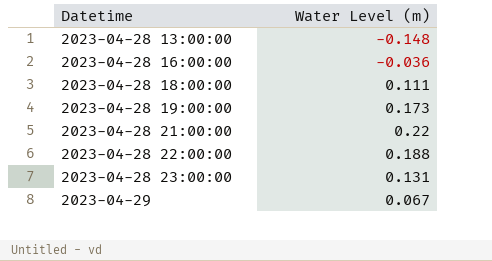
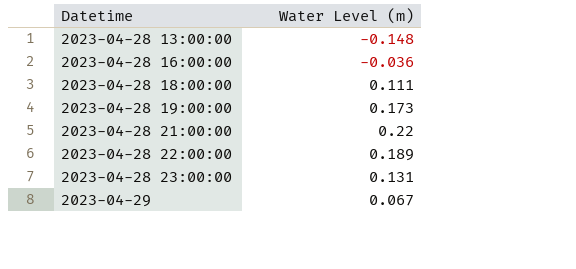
2023-04-28 22:00:00 | Water Level (m): 0.188 -> 0.189

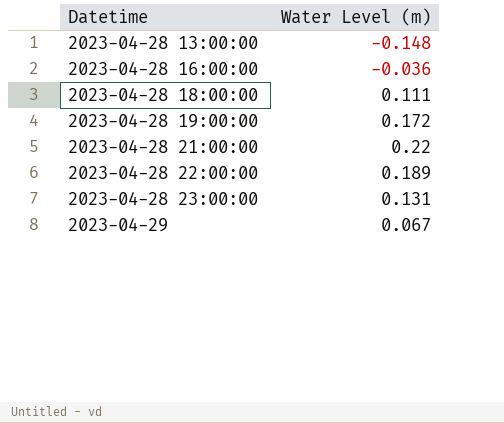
2023-04-28 19:00:00 | Water Level (m): 0.173 -> 0.172

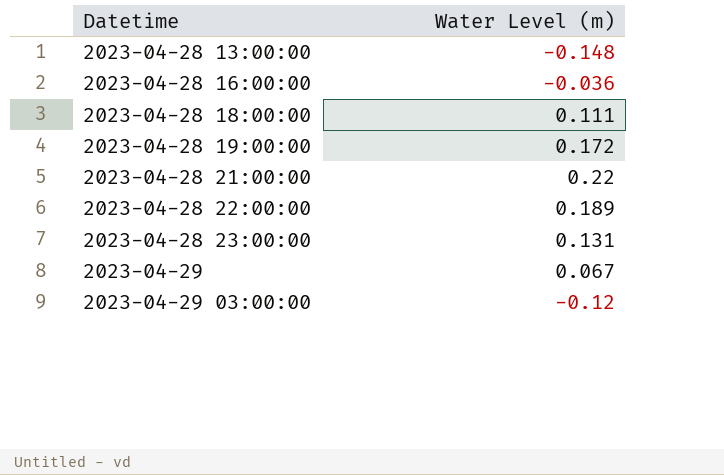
row 2023-04-29 03:00:00: none -> -0.12

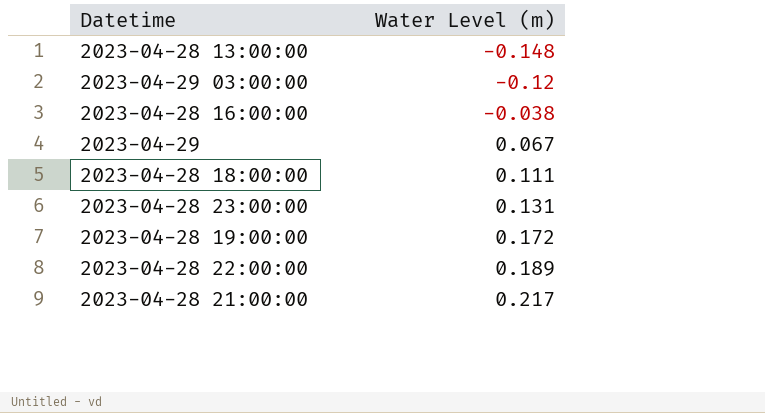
row order: Datetime ascending -> Water Level (m) ascending
2023-04-28 16:00:00 | Water Level (m): -0.036 -> -0.038
2023-04-28 21:00:00 | Water Level (m): 0.22 -> 0.217

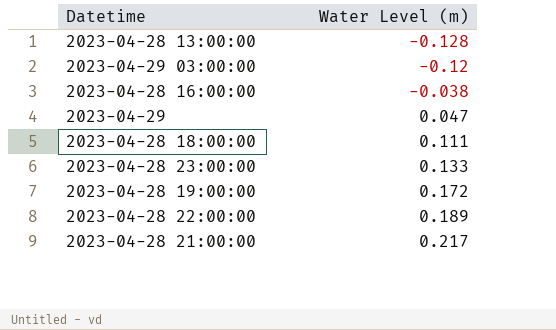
2023-04-28 13:00:00 | Water Level (m): -0.148 -> -0.128
2023-04-29 | Water Level (m): 0.067 -> 0.047
2023-04-28 23:00:00 | Water Level (m): 0.131 -> 0.133

